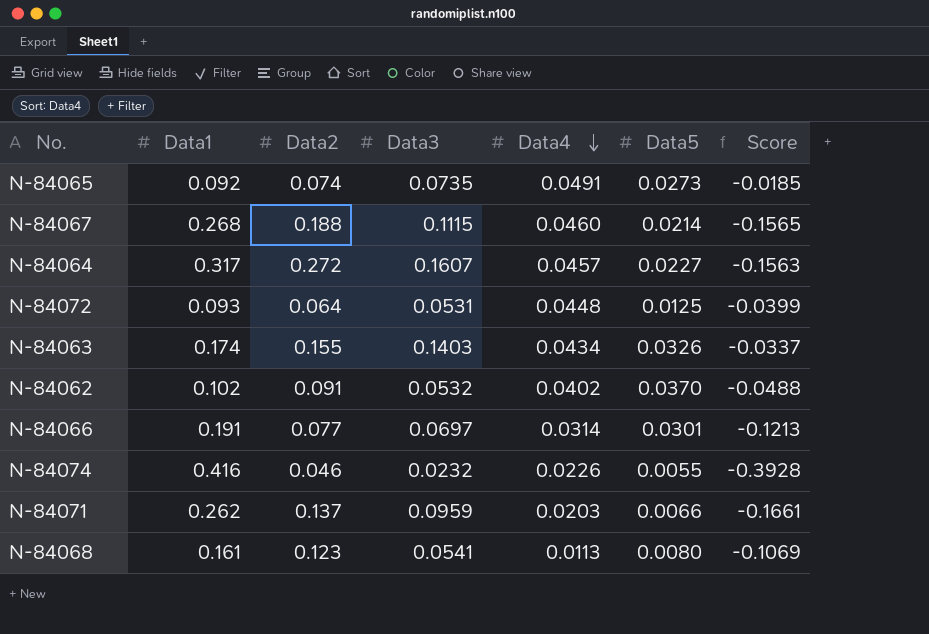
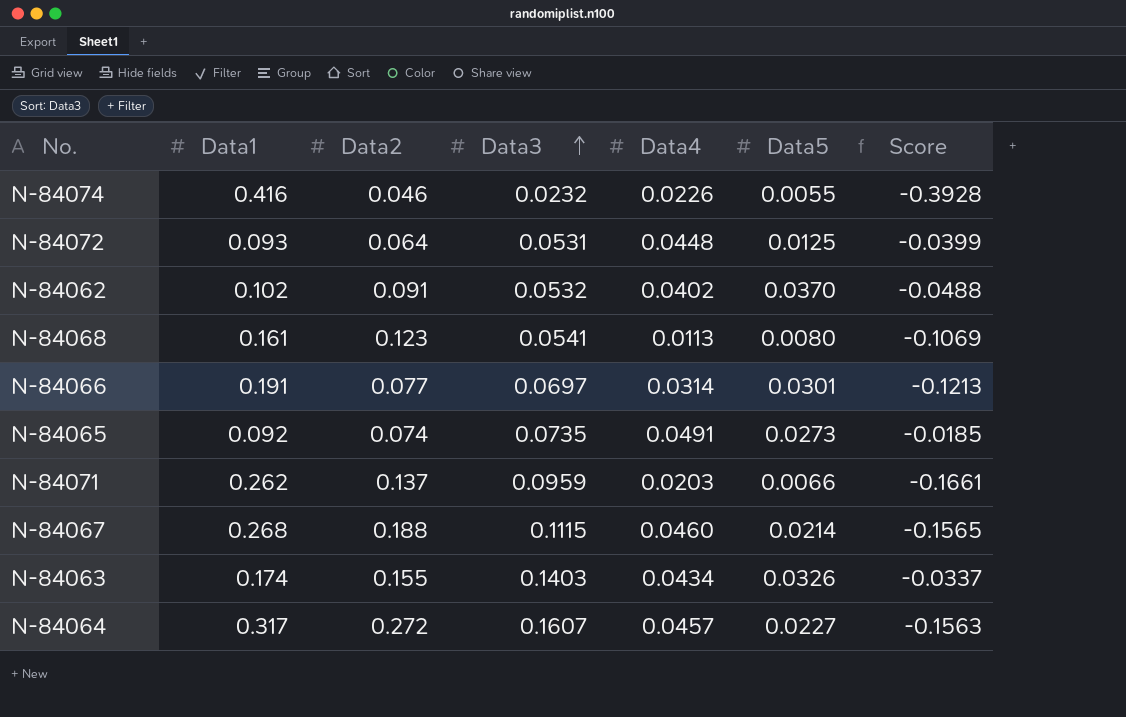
row order: Data4 descending -> Data3 ascending

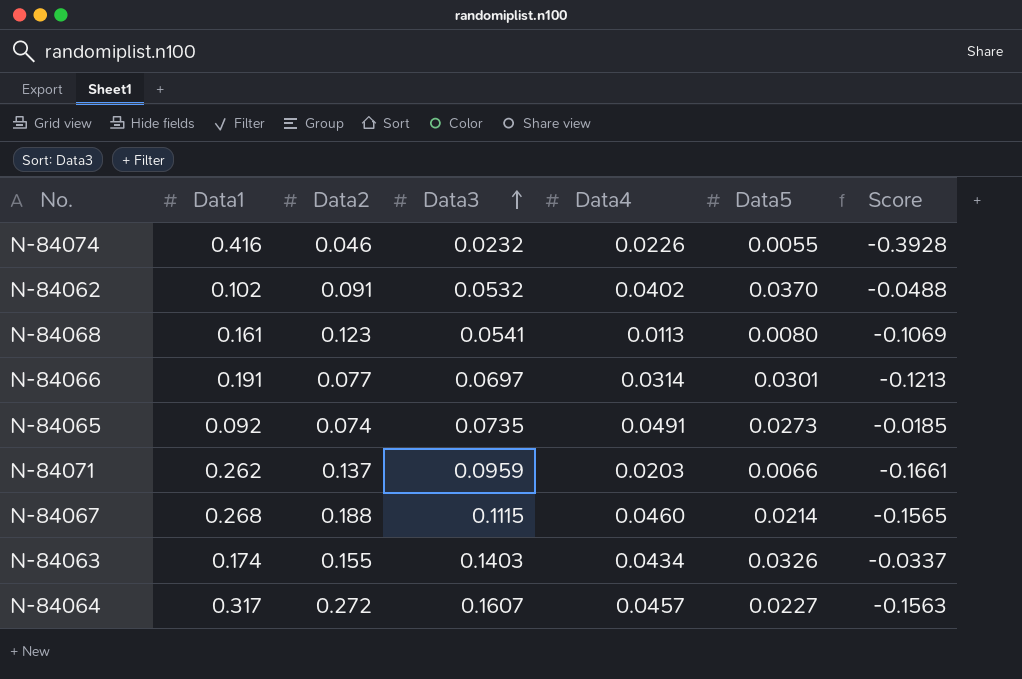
row N-84072: 0.093 | 0.064 | 0.0531 | 0.0448 | 0.0125 | -0.0399 -> none

